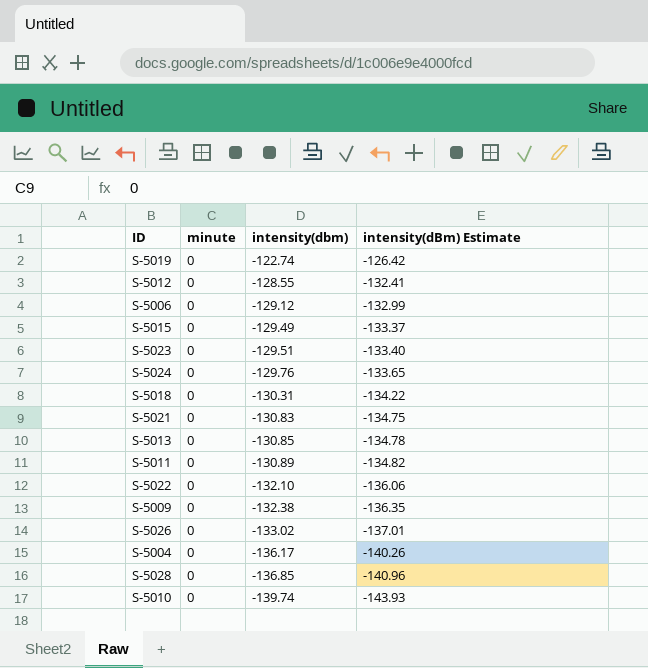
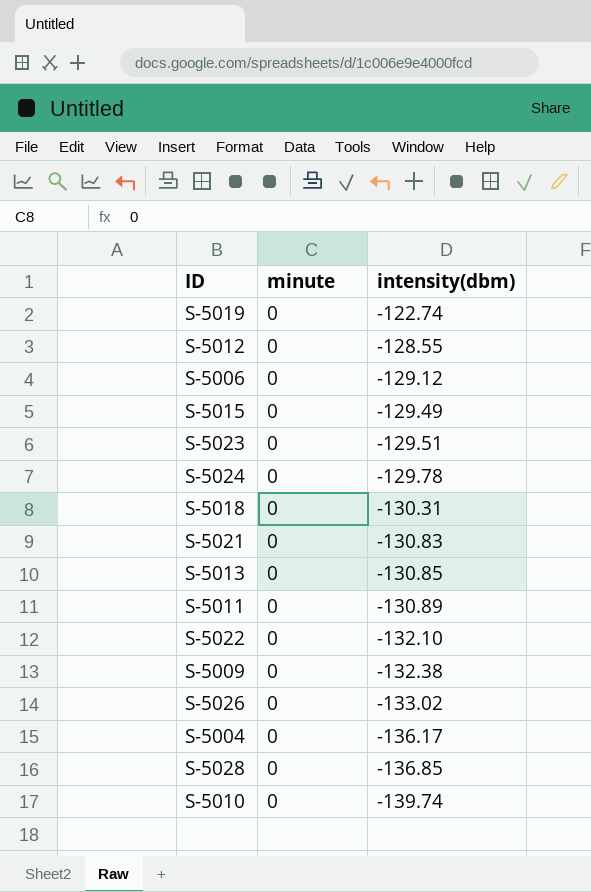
column intensity(dBm) Estimate | formula: [intensity(dbm)] * 1.03 -> none
S-5024 | intensity(dbm): -129.76 -> -129.78

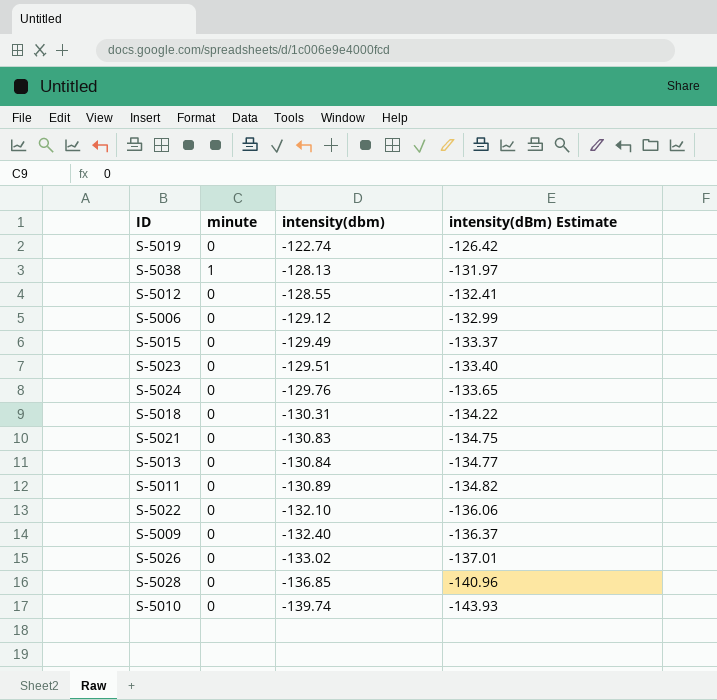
column intensity(dBm) Estimate | formula: none -> [intensity(dbm)] * 1.03
row S-5004: 0 | -136.17 -> none
row S-5038: none -> 1 | -128.13 | -131.97
S-5024 | intensity(dbm): -129.78 -> -129.76
S-5013 | intensity(dbm): -130.85 -> -130.84
S-5009 | intensity(dbm): -132.38 -> -132.40

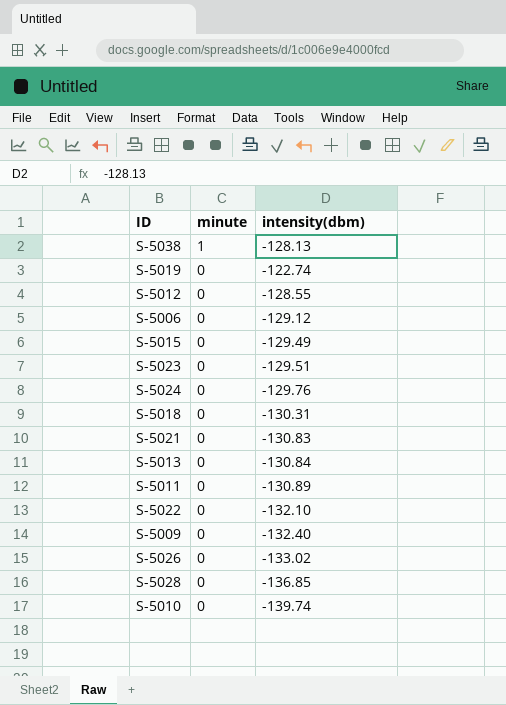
row order: intensity(dbm) descending -> minute descending
column intensity(dBm) Estimate | formula: [intensity(dbm)] * 1.03 -> none

